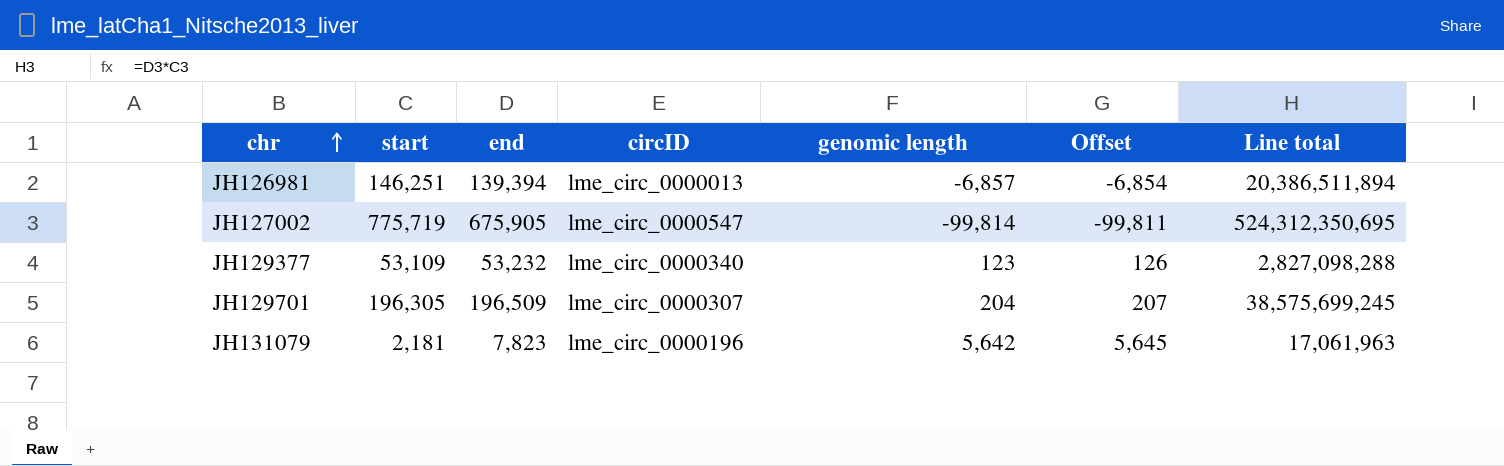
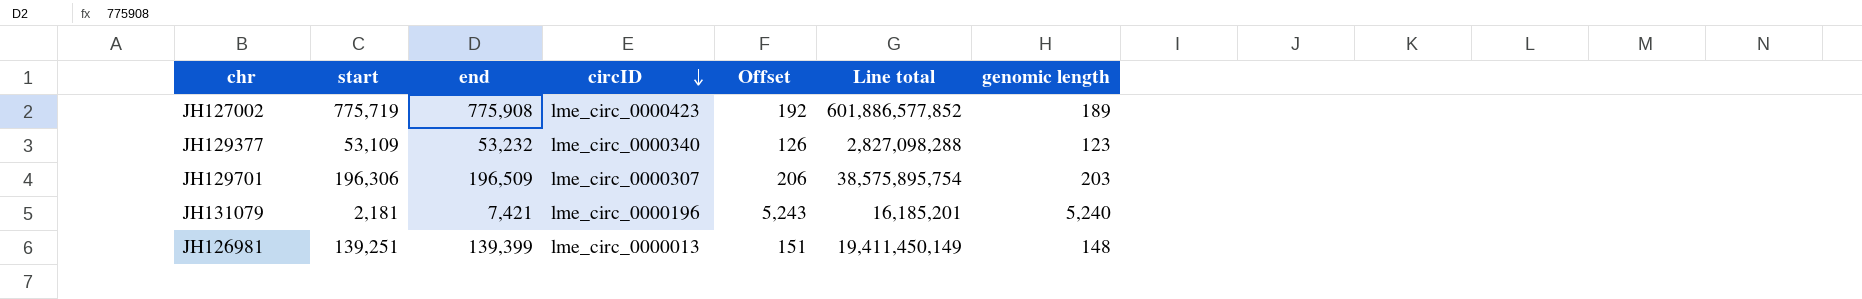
row order: chr ascending -> circID descending
column genomic length | position: 5 -> 7
JH127002 | end: 675,905 -> 775,908
JH127002 | circID: lme_circ_0000547 -> lme_circ_0000423
JH127002 | Offset: -99,811 -> 192
JH127002 | Line total: 524,312,350,695 -> 601,886,577,852
JH127002 | genomic length: -99,814 -> 189
JH129701 | start: 196,305 -> 196,306
JH129701 | Offset: 207 -> 206
JH129701 | Line total: 38,575,699,245 -> 38,575,895,754
JH129701 | genomic length: 204 -> 203
JH131079 | end: 7,823 -> 7,421
JH131079 | Offset: 5,645 -> 5,243
JH131079 | Line total: 17,061,963 -> 16,185,201
JH131079 | genomic length: 5,642 -> 5,240
JH126981 | start: 146,251 -> 139,251
JH126981 | end: 139,394 -> 139,399
JH126981 | Offset: -6,854 -> 151
JH126981 | Line total: 20,386,511,894 -> 19,411,450,149
JH126981 | genomic length: -6,857 -> 148

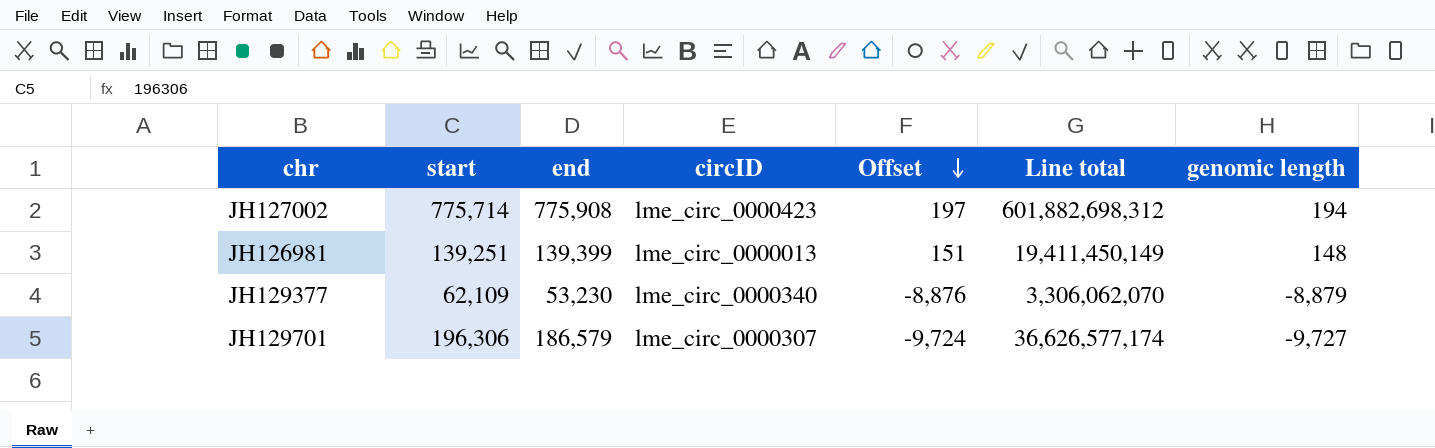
row order: circID descending -> Offset descending
row JH131079: 2,181 | 7,421 | lme_circ_0000196 | 5,243 | 16,185,201 | 5,240 -> none
JH127002 | start: 775,719 -> 775,714
JH127002 | Offset: 192 -> 197
JH127002 | Line total: 601,886,577,852 -> 601,882,698,312
JH127002 | genomic length: 189 -> 194
JH129377 | start: 53,109 -> 62,109
JH129377 | end: 53,232 -> 53,230
JH129377 | Offset: 126 -> -8,876
JH129377 | Line total: 2,827,098,288 -> 3,306,062,070
JH129377 | genomic length: 123 -> -8,879
JH129701 | end: 196,509 -> 186,579
JH129701 | Offset: 206 -> -9,724
JH129701 | Line total: 38,575,895,754 -> 36,626,577,174
JH129701 | genomic length: 203 -> -9,727

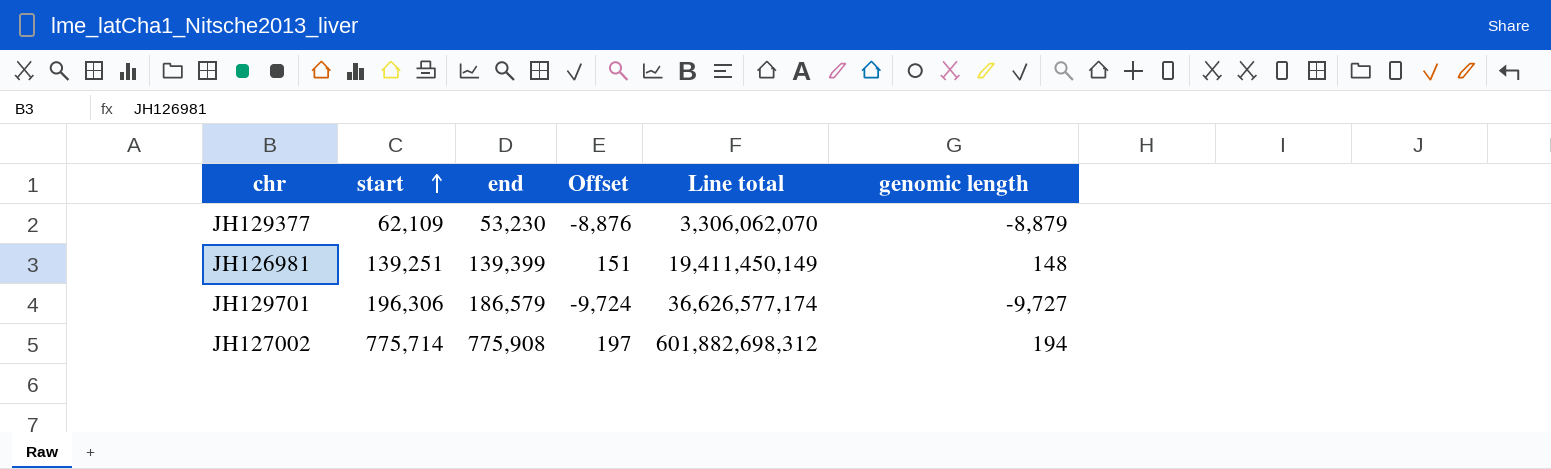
row order: Offset descending -> start ascending
column circID | position: 4 -> none

